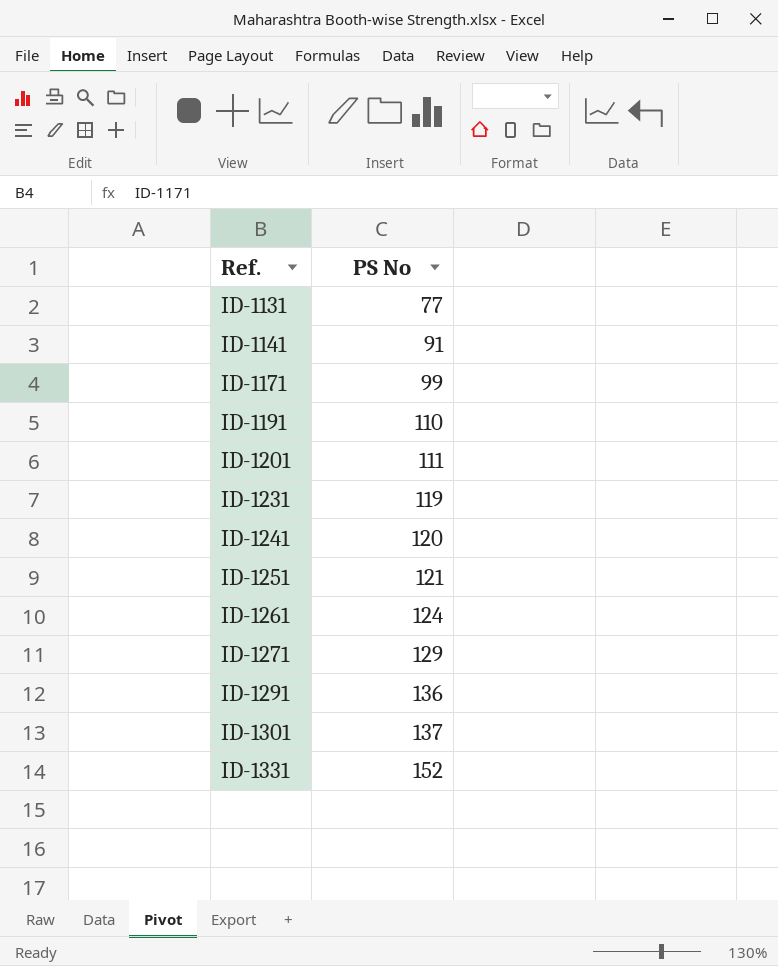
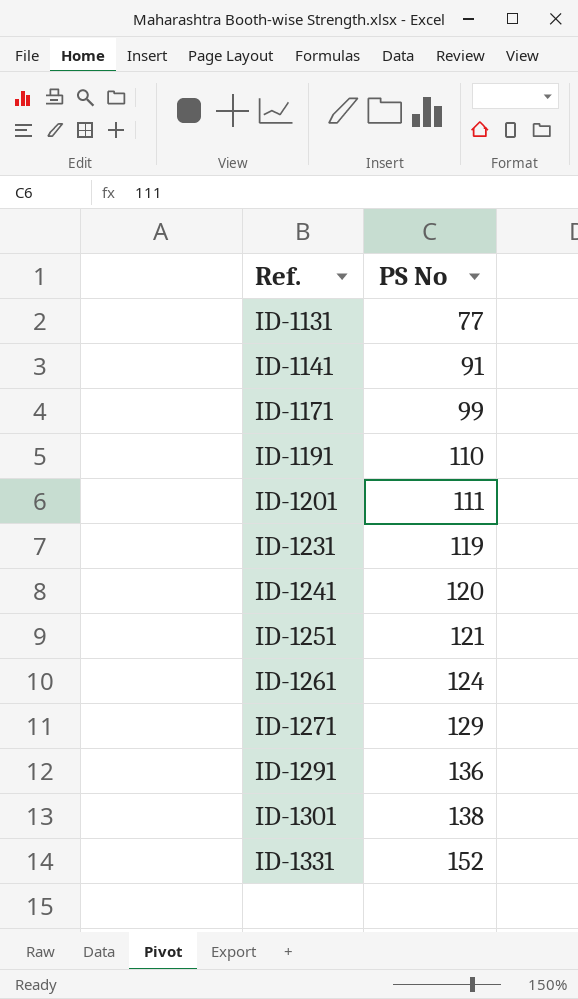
ID-1301 | PS No: 137 -> 138

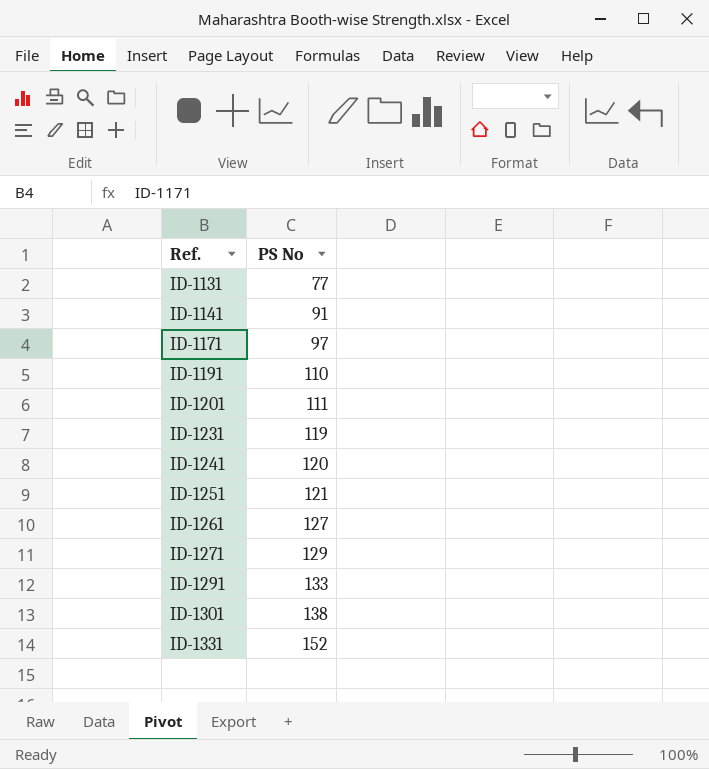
ID-1171 | PS No: 99 -> 97
ID-1261 | PS No: 124 -> 127
ID-1291 | PS No: 136 -> 133

